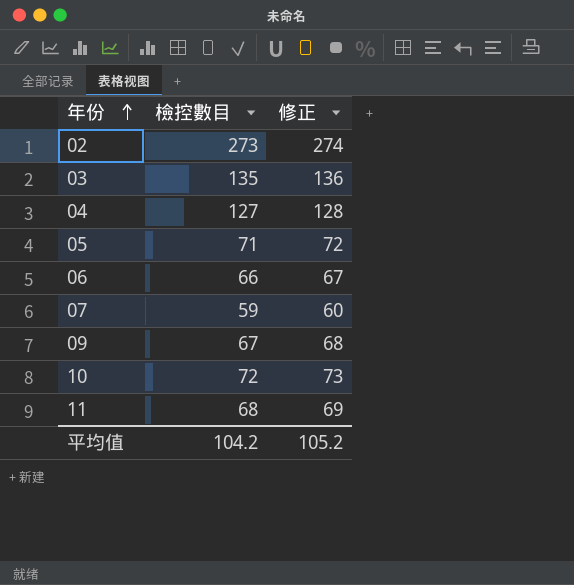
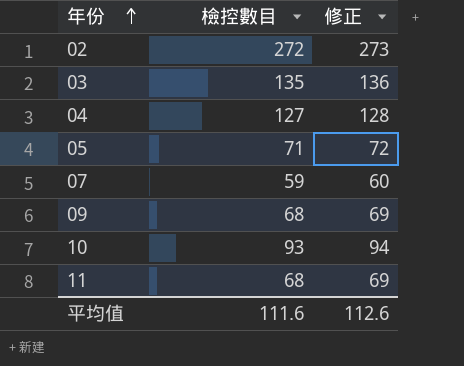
row 06: 66 | 67 -> none
02 | 檢控數目: 273 -> 272
02 | 修正: 274 -> 273
09 | 檢控數目: 67 -> 68
09 | 修正: 68 -> 69
10 | 檢控數目: 72 -> 93
10 | 修正: 73 -> 94
平均值 | 檢控數目: 104.2 -> 111.6
平均值 | 修正: 105.2 -> 112.6

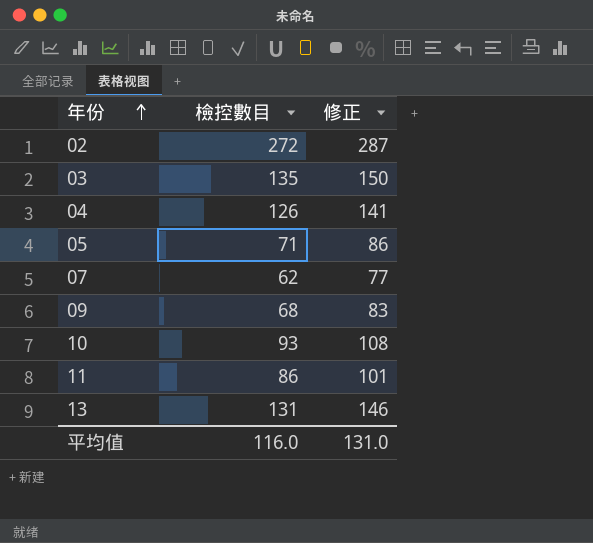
column 修正 | formula: [檢控數目] + 1 -> [檢控數目] + 15
04 | 檢控數目: 127 -> 126
07 | 檢控數目: 59 -> 62
11 | 檢控數目: 68 -> 86
row 13: none -> 131 | 146
平均值 | 檢控數目: 111.6 -> 116.0
平均值 | 修正: 112.6 -> 131.0

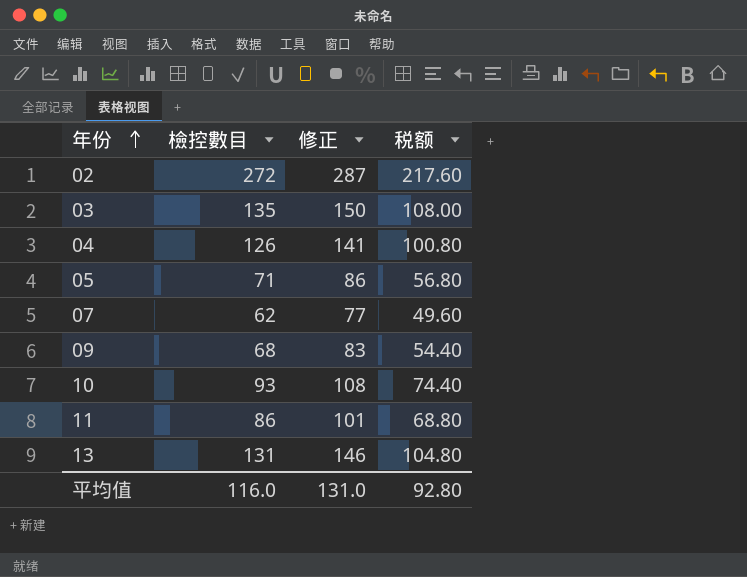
column 税额 | formula: none -> [檢控數目] * 0.8

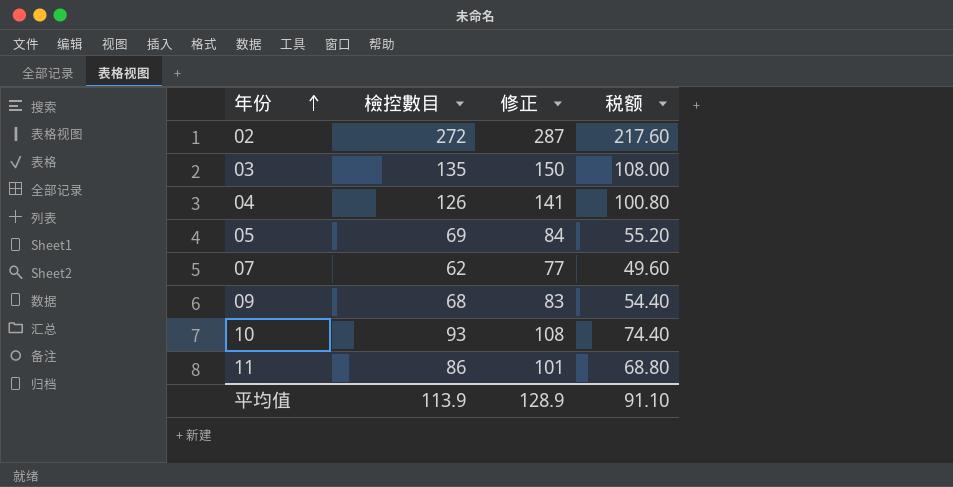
row 13: 131 | 146 | 104.80 -> none
05 | 檢控數目: 71 -> 69
05 | 修正: 86 -> 84
05 | 税额: 56.80 -> 55.20
平均值 | 檢控數目: 116.0 -> 113.9
平均值 | 修正: 131.0 -> 128.9
平均值 | 税额: 92.80 -> 91.10

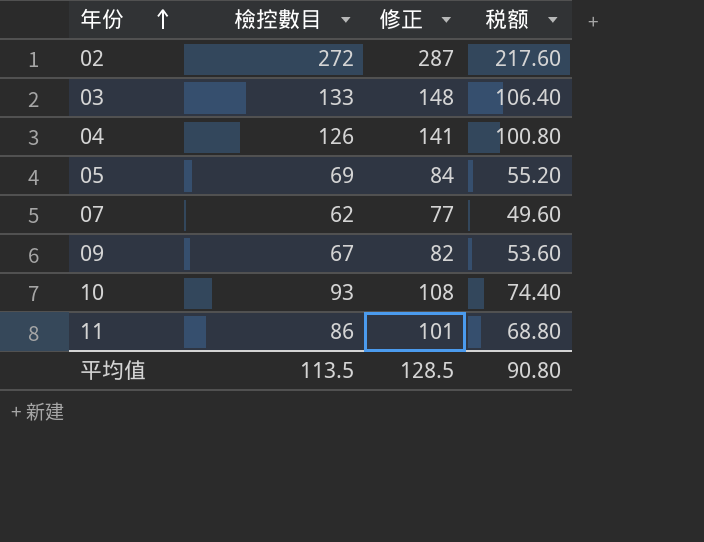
03 | 檢控數目: 135 -> 133
03 | 修正: 150 -> 148
03 | 税额: 108.00 -> 106.40
09 | 檢控數目: 68 -> 67
09 | 修正: 83 -> 82
09 | 税额: 54.40 -> 53.60
平均值 | 檢控數目: 113.9 -> 113.5
平均值 | 修正: 128.9 -> 128.5
平均值 | 税额: 91.10 -> 90.80

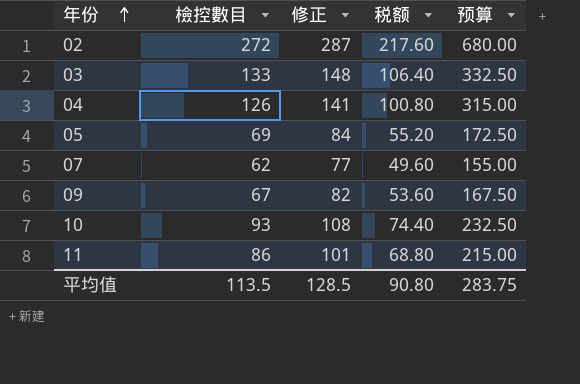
column 预算 | formula: none -> [檢控數目] * 2.5

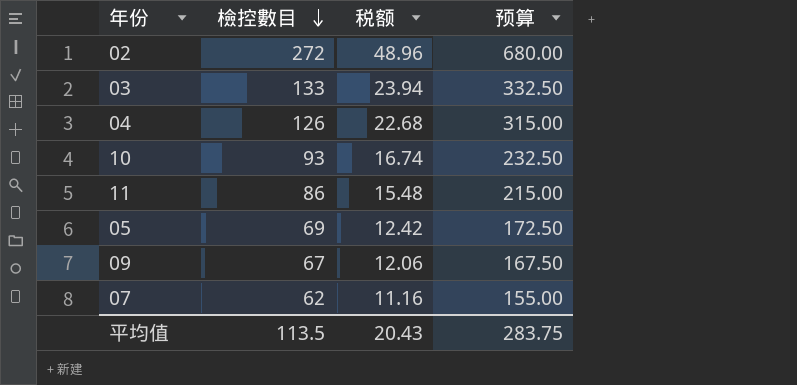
row order: 年份 ascending -> 檢控數目 descending
column 修正 | formula: [檢控數目] + 15 -> none
column 税额 | formula: [檢控數目] * 0.8 -> [檢控數目] * 0.18
平均值 | 税额: 90.80 -> 20.43

